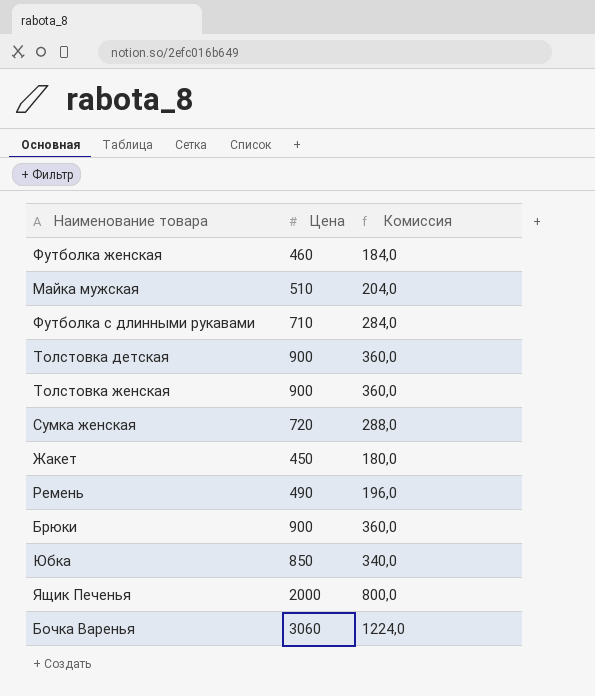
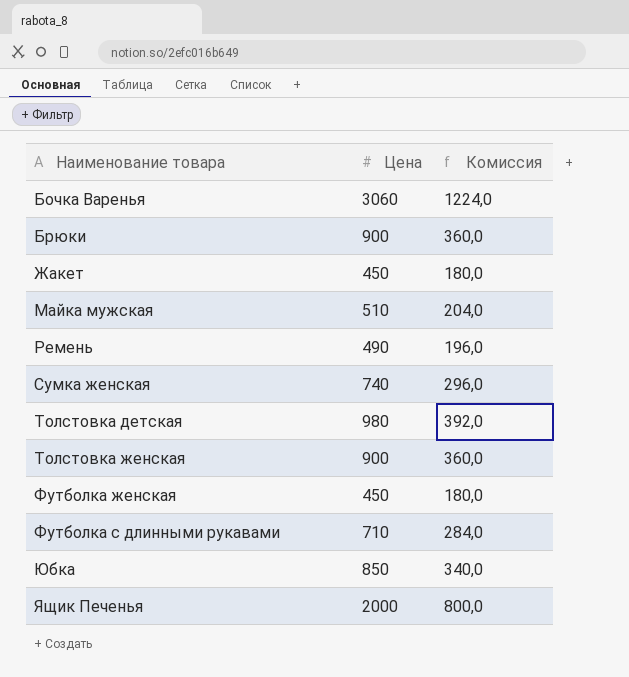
row order: none -> Наименование товара ascending
Сумка женская | Цена: 720 -> 740
Сумка женская | Комиссия: 288,0 -> 296,0
Толстовка детская | Цена: 900 -> 980
Толстовка детская | Комиссия: 360,0 -> 392,0
Футболка женская | Цена: 460 -> 450
Футболка женская | Комиссия: 184,0 -> 180,0

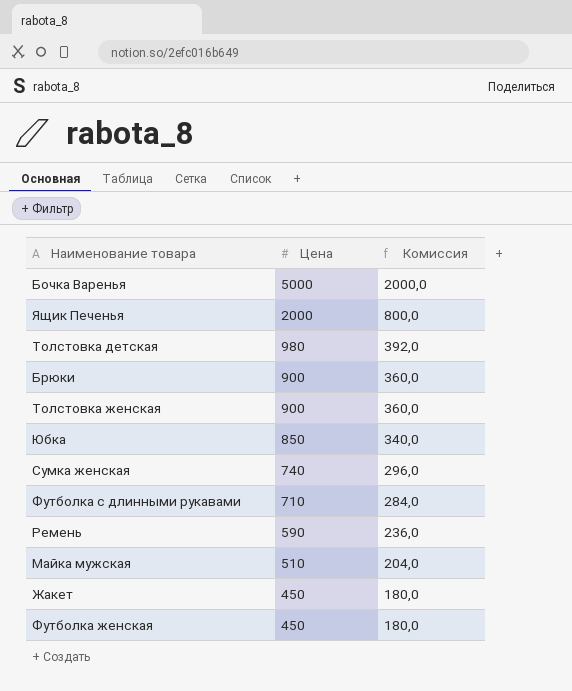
row order: Наименование товара ascending -> Цена descending
Бочка Варенья | Цена: 3060 -> 5000
Бочка Варенья | Комиссия: 1224,0 -> 2000,0
Ремень | Цена: 490 -> 590
Ремень | Комиссия: 196,0 -> 236,0

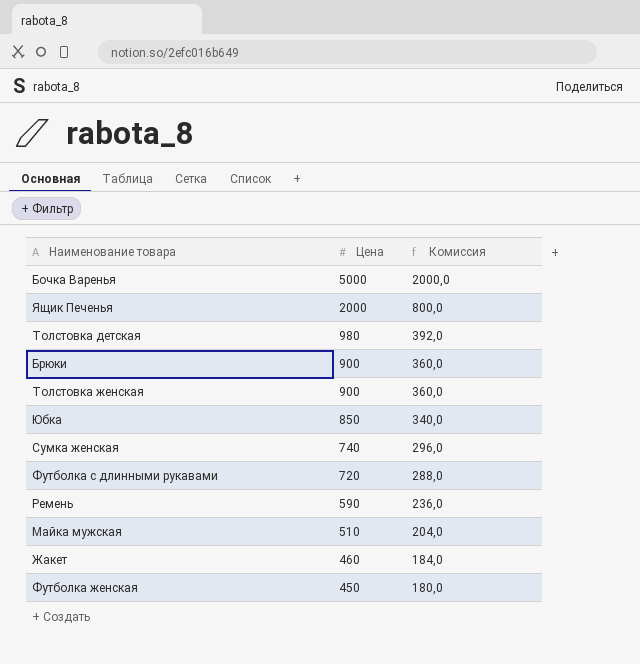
Футболка с длинными рукавами | Цена: 710 -> 720
Футболка с длинными рукавами | Комиссия: 284,0 -> 288,0
Жакет | Цена: 450 -> 460
Жакет | Комиссия: 180,0 -> 184,0

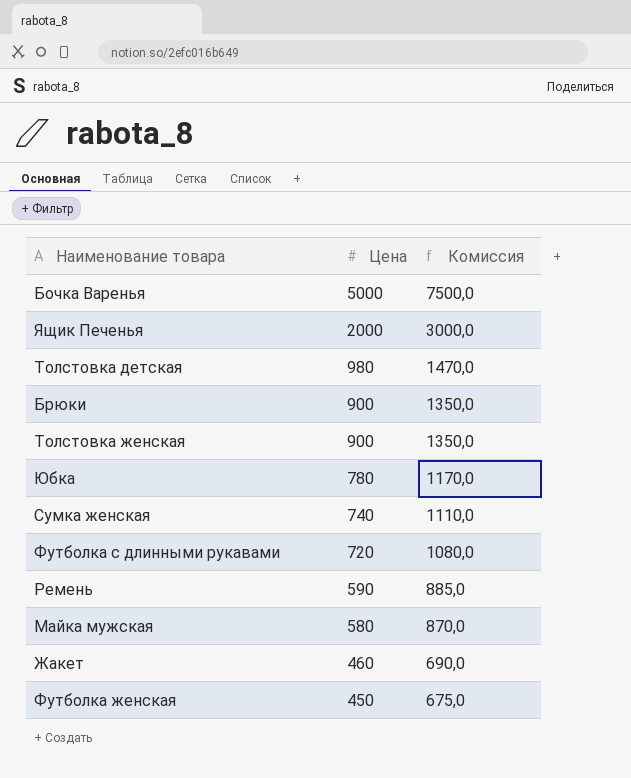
column Комиссия | formula: [Цена] * 0,4 -> [Цена] * 1,5
Юбка | Цена: 850 -> 780
Майка мужская | Цена: 510 -> 580

